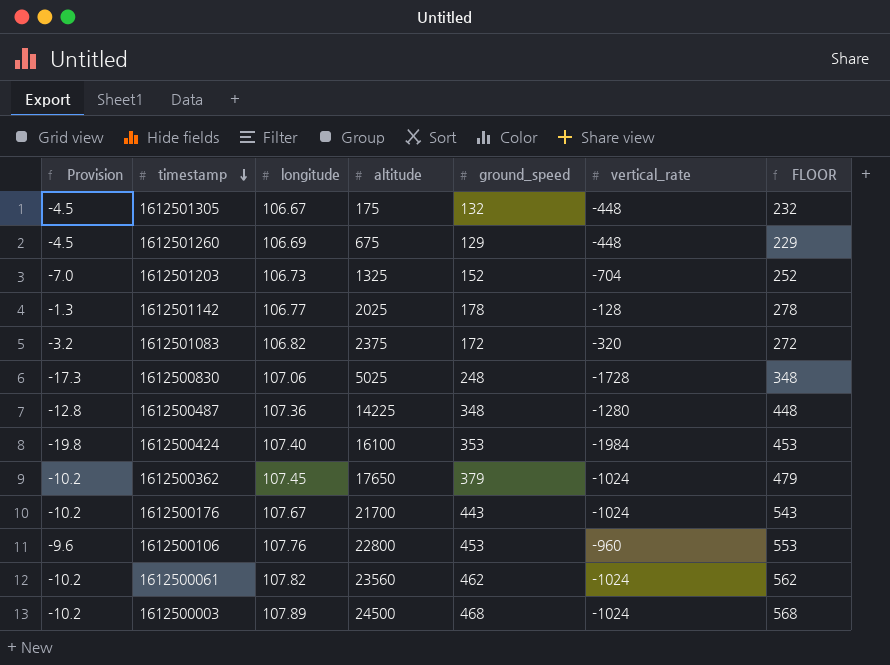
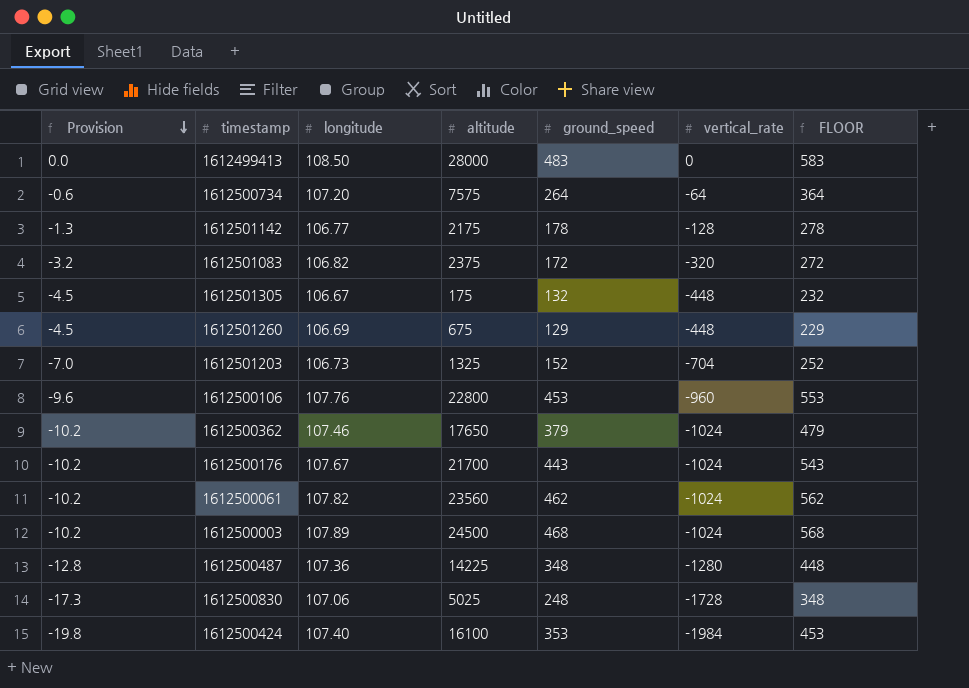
row order: timestamp descending -> Provision descending
row 1612499413: none -> 0.0 | 108.50 | 28000 | 483 | 0 | 583
row 1612500734: none -> -0.6 | 107.20 | 7575 | 264 | -64 | 364
1612501142 | altitude: 2025 -> 2175
1612500362 | longitude: 107.45 -> 107.46

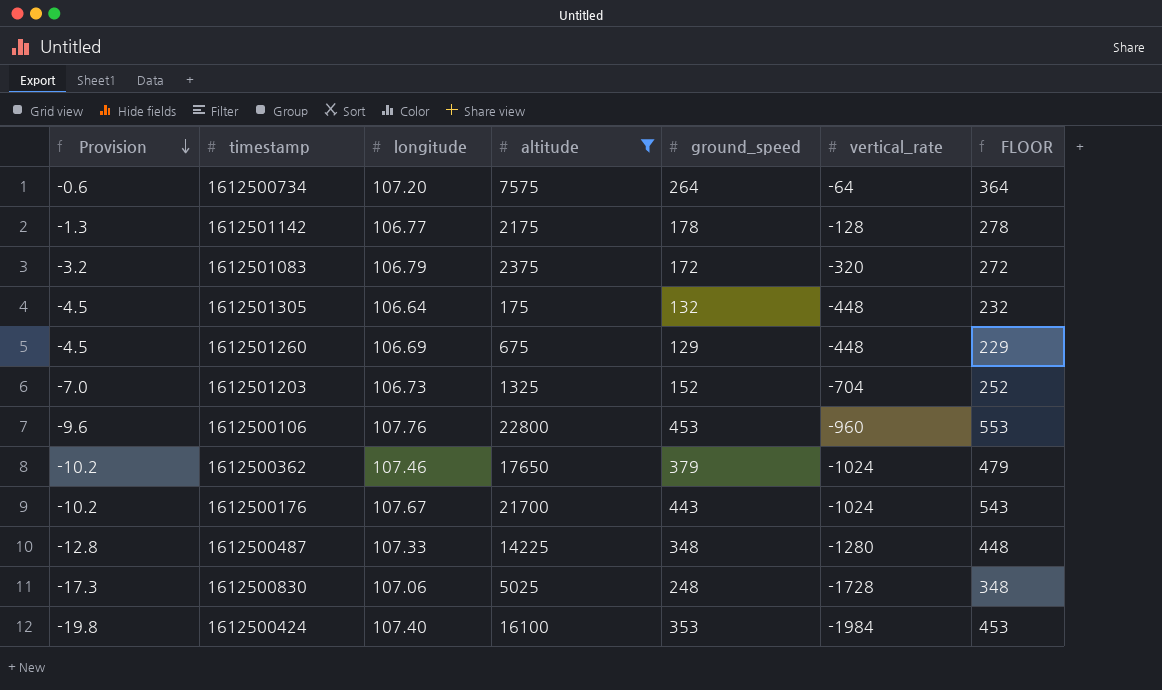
filter: none -> altitude <= 22800
1612501083 | longitude: 106.82 -> 106.79
1612501305 | longitude: 106.67 -> 106.64
1612500487 | longitude: 107.36 -> 107.33

